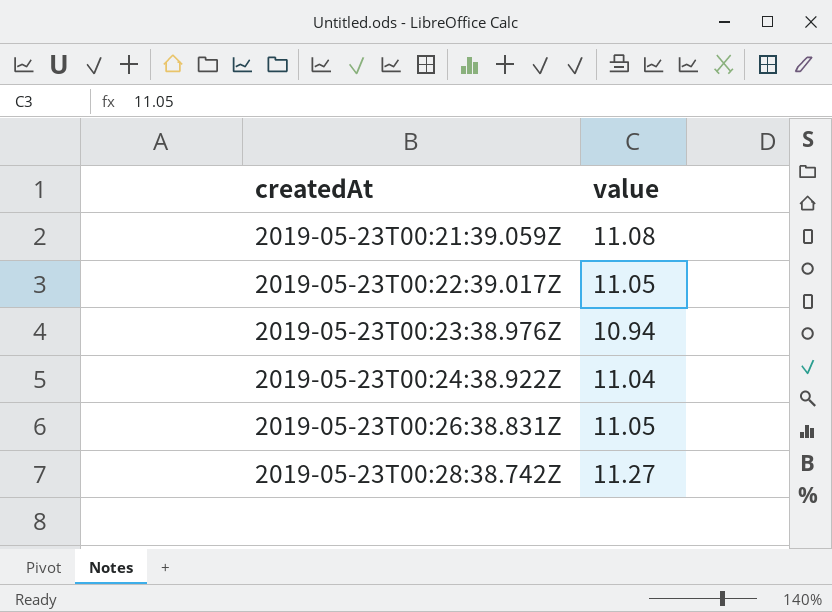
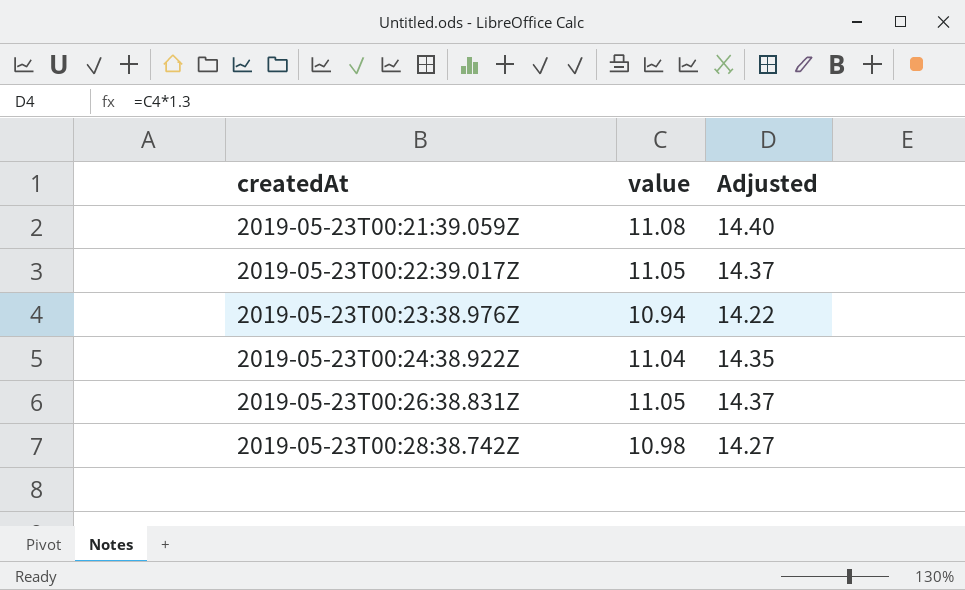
column Adjusted | formula: none -> [value] * 1.3
2019-05-23T00:28:38.742Z | value: 11.27 -> 10.98

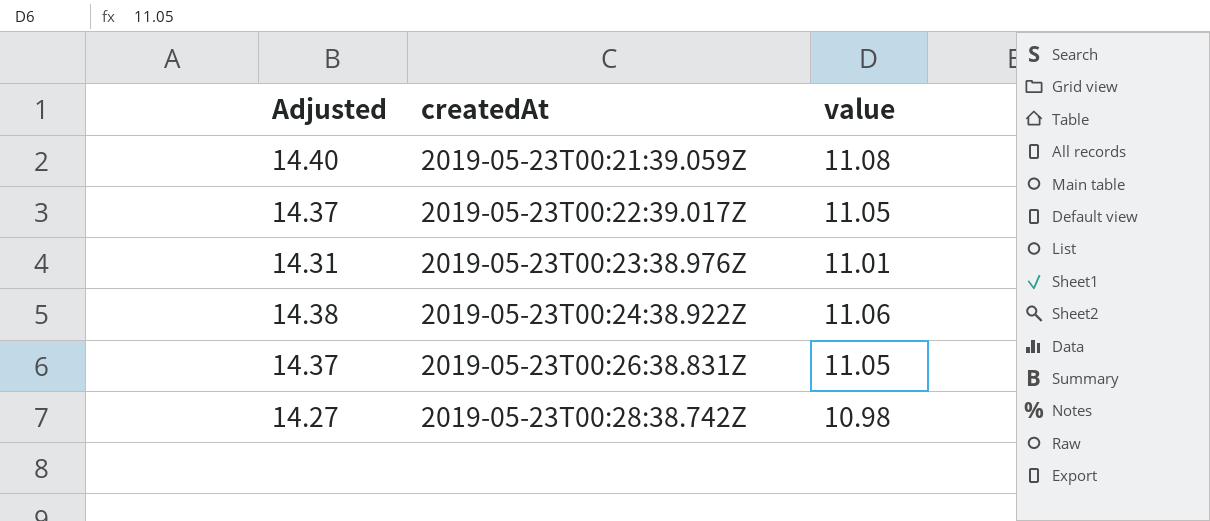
column Adjusted | position: 3 -> 1
2019-05-23T00:23:38.976Z | Adjusted: 14.22 -> 14.31
2019-05-23T00:23:38.976Z | value: 10.94 -> 11.01
2019-05-23T00:24:38.922Z | Adjusted: 14.35 -> 14.38
2019-05-23T00:24:38.922Z | value: 11.04 -> 11.06

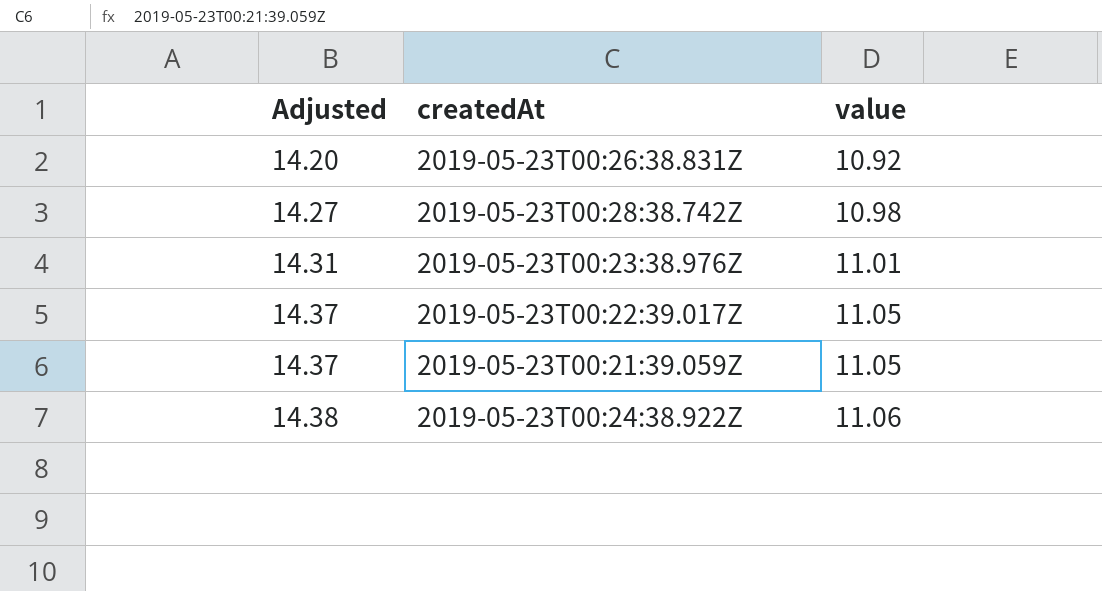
row order: createdAt ascending -> Adjusted ascending
2019-05-23T00:26:38.831Z | Adjusted: 14.37 -> 14.20
2019-05-23T00:26:38.831Z | value: 11.05 -> 10.92
2019-05-23T00:21:39.059Z | Adjusted: 14.40 -> 14.37
2019-05-23T00:21:39.059Z | value: 11.08 -> 11.05

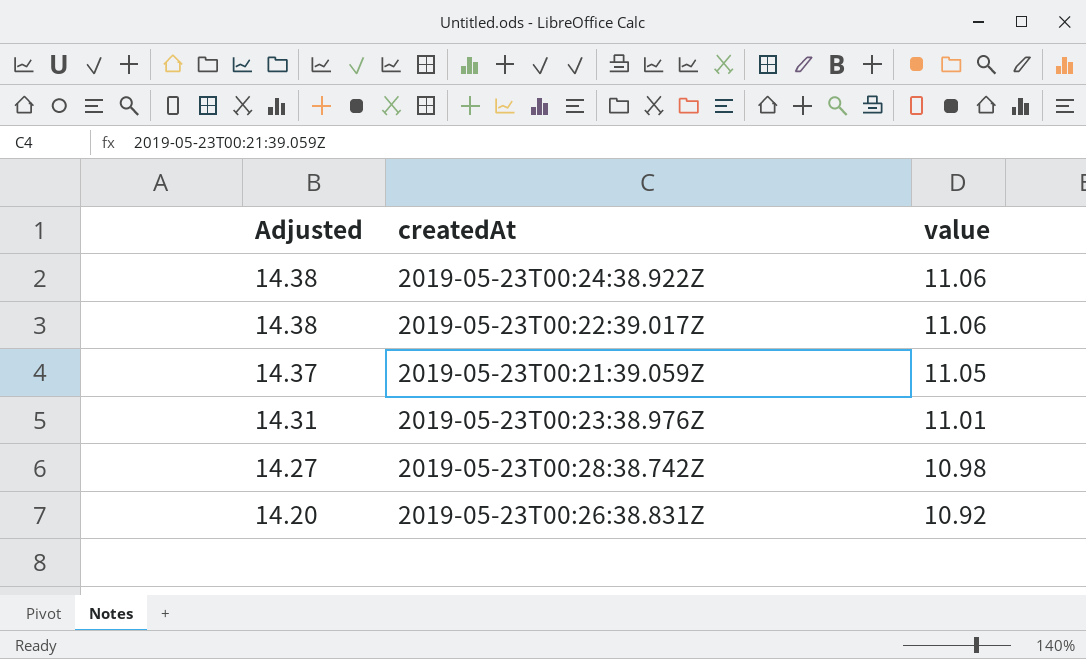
row order: Adjusted ascending -> Adjusted descending
2019-05-23T00:22:39.017Z | Adjusted: 14.37 -> 14.38
2019-05-23T00:22:39.017Z | value: 11.05 -> 11.06

